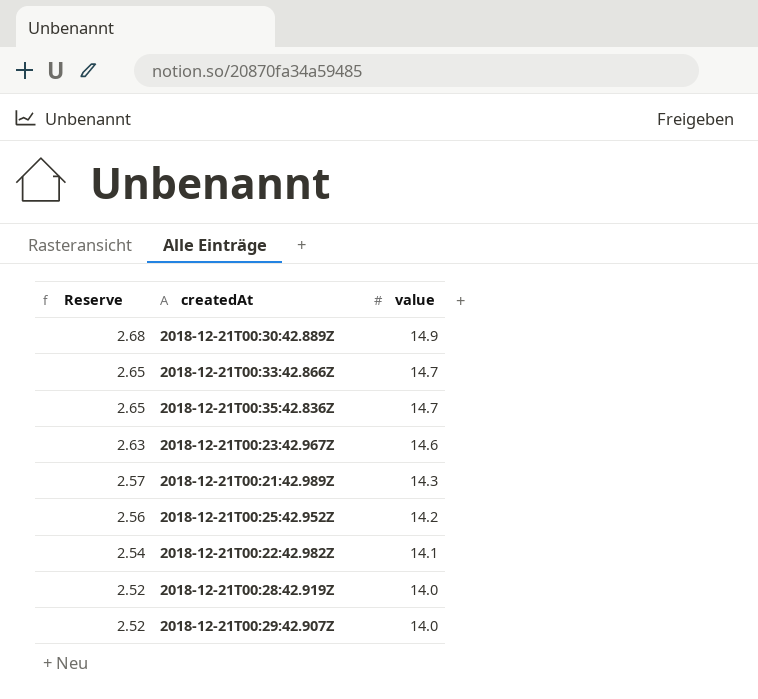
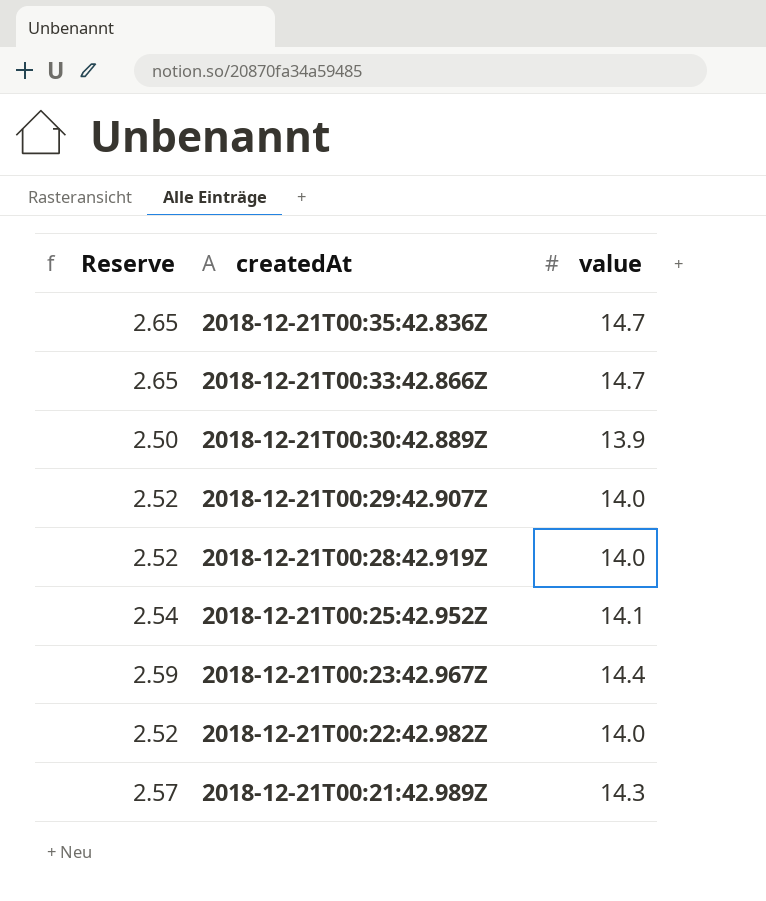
row order: Reserve descending -> createdAt descending
2018-12-21T00:30:42.889Z | Reserve: 2.68 -> 2.50
2018-12-21T00:30:42.889Z | value: 14.9 -> 13.9
2018-12-21T00:25:42.952Z | Reserve: 2.56 -> 2.54
2018-12-21T00:25:42.952Z | value: 14.2 -> 14.1
2018-12-21T00:23:42.967Z | Reserve: 2.63 -> 2.59
2018-12-21T00:23:42.967Z | value: 14.6 -> 14.4
2018-12-21T00:22:42.982Z | Reserve: 2.54 -> 2.52
2018-12-21T00:22:42.982Z | value: 14.1 -> 14.0

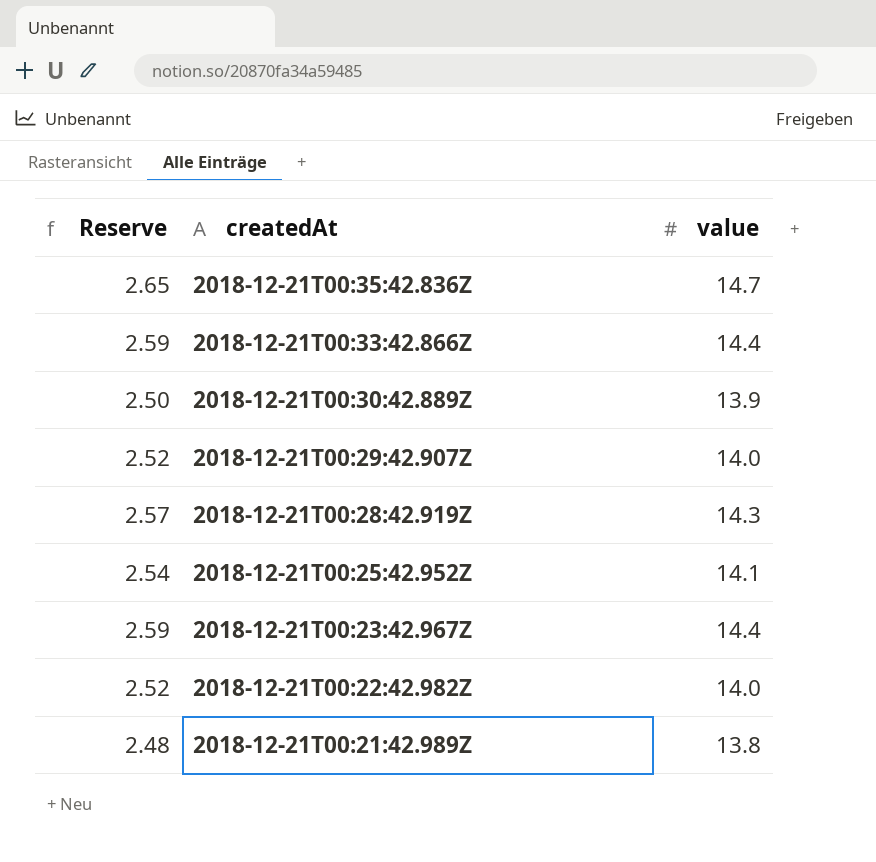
2018-12-21T00:33:42.866Z | Reserve: 2.65 -> 2.59
2018-12-21T00:33:42.866Z | value: 14.7 -> 14.4
2018-12-21T00:28:42.919Z | Reserve: 2.52 -> 2.57
2018-12-21T00:28:42.919Z | value: 14.0 -> 14.3
2018-12-21T00:21:42.989Z | Reserve: 2.57 -> 2.48
2018-12-21T00:21:42.989Z | value: 14.3 -> 13.8

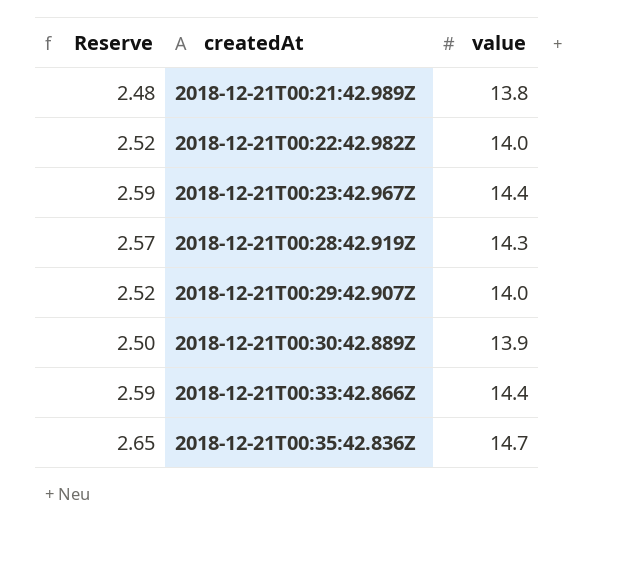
row order: createdAt descending -> createdAt ascending
row 2018-12-21T00:25:42.952Z: 2.54 | 14.1 -> none

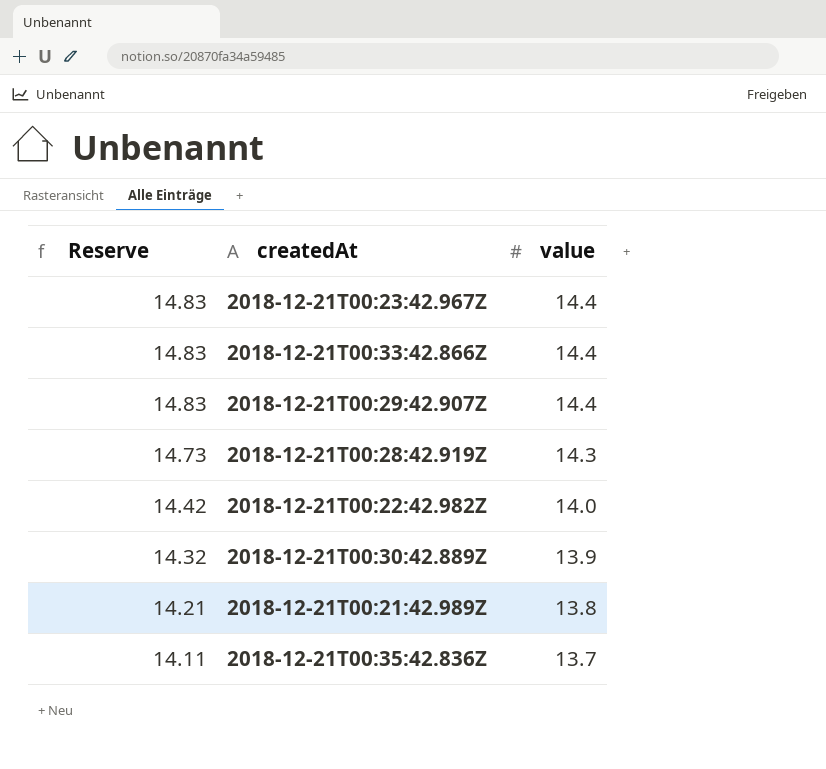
row order: createdAt ascending -> Reserve descending
column Reserve | formula: [value] * 0.18 -> [value] * 1.03
2018-12-21T00:29:42.907Z | value: 14.0 -> 14.4
2018-12-21T00:35:42.836Z | value: 14.7 -> 13.7

